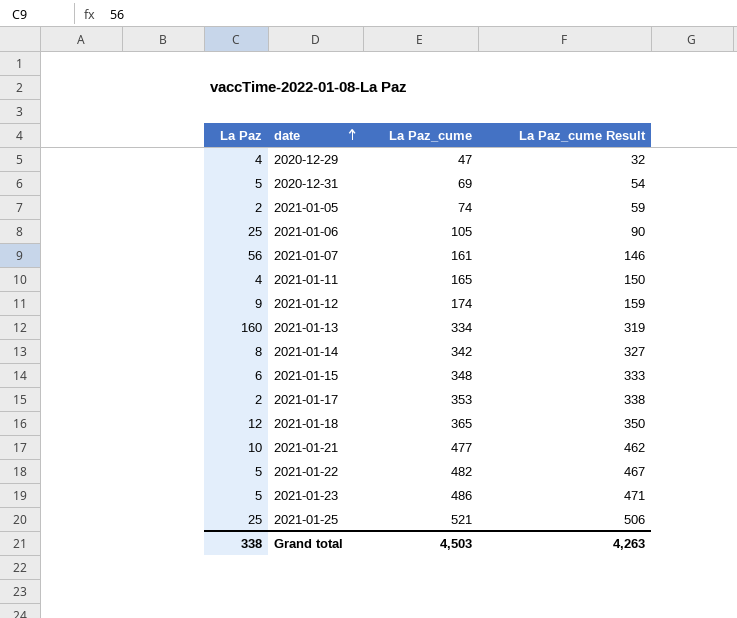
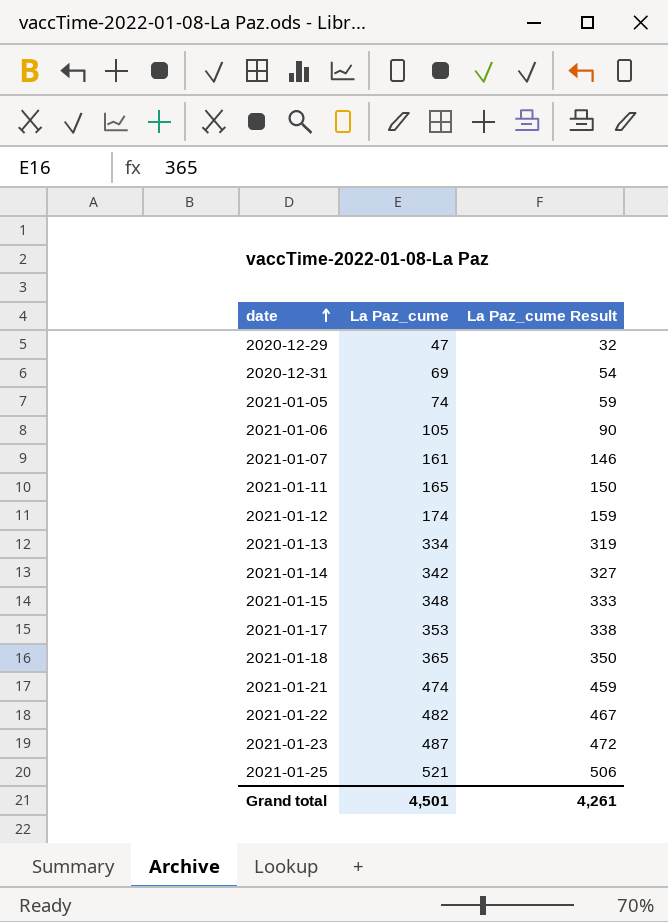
column La Paz | position: 1 -> none
2021-01-21 | La Paz_cume: 477 -> 474
2021-01-21 | La Paz_cume Result: 462 -> 459
2021-01-23 | La Paz_cume: 486 -> 487
2021-01-23 | La Paz_cume Result: 471 -> 472
Grand total | La Paz_cume: 4,503 -> 4,501
Grand total | La Paz_cume Result: 4,263 -> 4,261

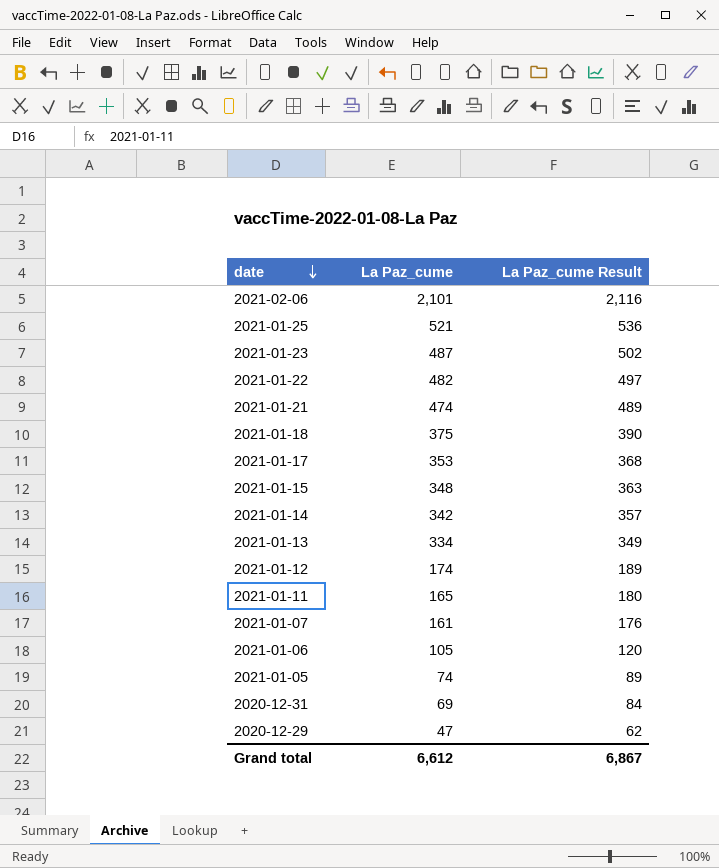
row order: date ascending -> date descending
column La Paz_cume Result | formula: [La Paz_cume] - 15 -> [La Paz_cume] + 15
row 2021-02-06: none -> 2,101 | 2,116
2021-01-18 | La Paz_cume: 365 -> 375
Grand total | La Paz_cume: 4,501 -> 6,612
Grand total | La Paz_cume Result: 4,261 -> 6,867

